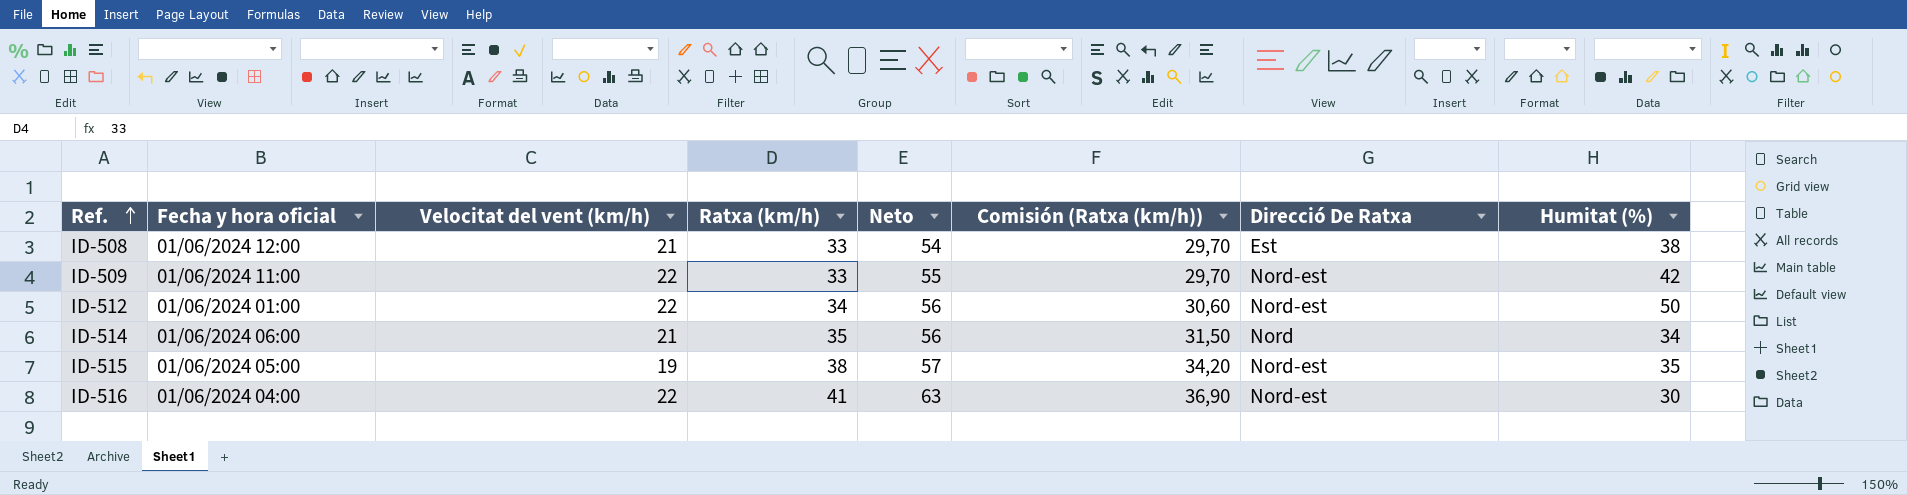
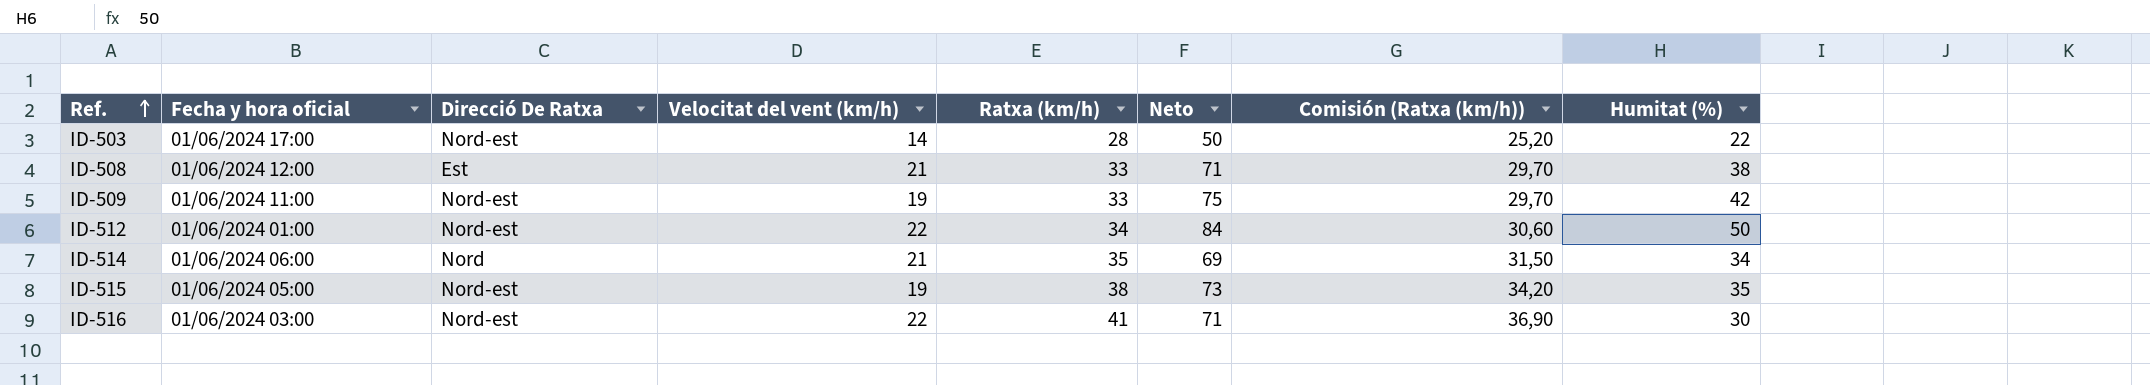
column Direcció De Ratxa | position: 7 -> 3
column Neto | formula: [Velocitat del vent (km/h)] + [Ratxa (km/h)] -> [Ratxa (km/h)] + [Humitat (%)]
row ID-503: none -> 01/06/2024 17:00 | Nord-est | 14 | 28 | 50 | 25,20 | 22
ID-509 | Velocitat del vent (km/h): 22 -> 19
ID-516 | Fecha y hora oficial: 01/06/2024 04:00 -> 01/06/2024 03:00

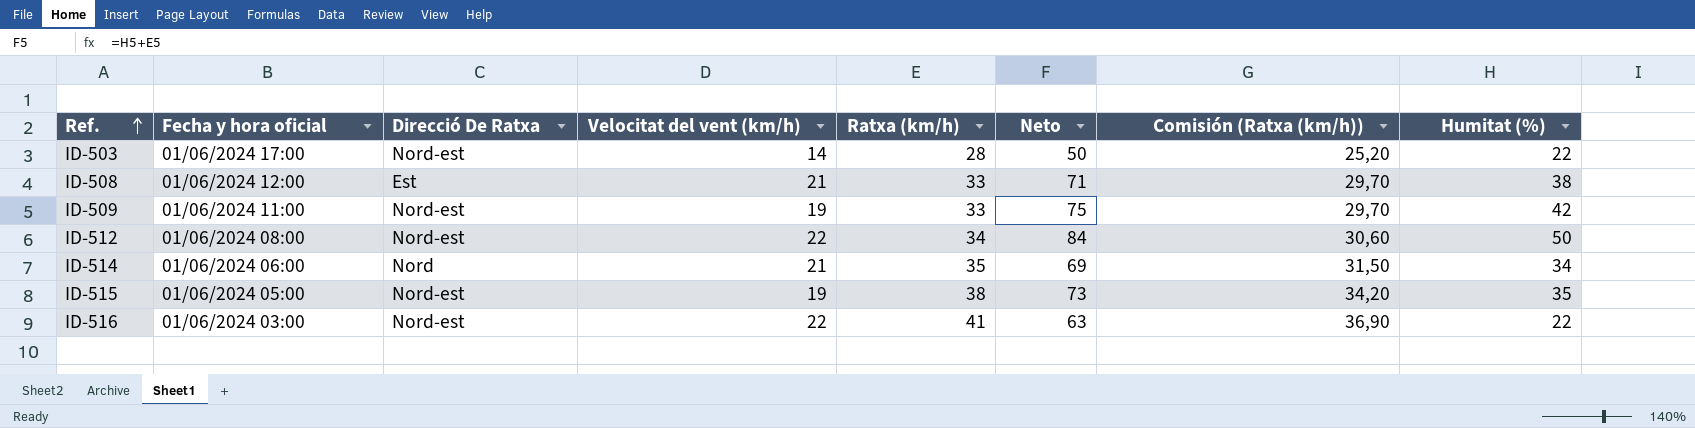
ID-512 | Fecha y hora oficial: 01/06/2024 01:00 -> 01/06/2024 08:00
ID-516 | Neto: 71 -> 63
ID-516 | Humitat (%): 30 -> 22

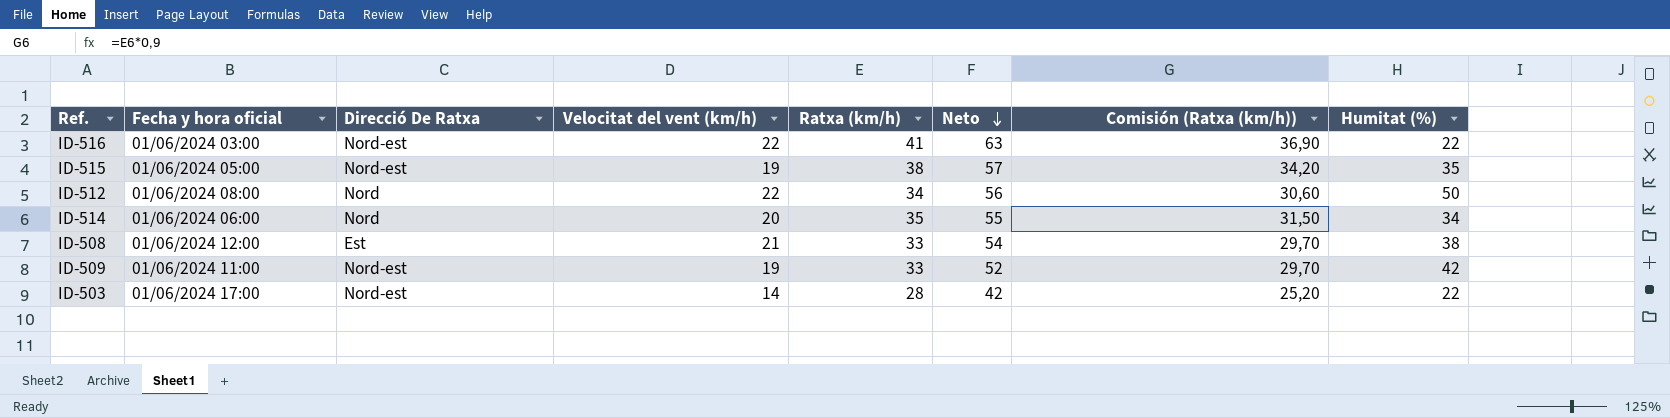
row order: Ref. ascending -> Neto descending
column Neto | formula: [Ratxa (km/h)] + [Humitat (%)] -> [Velocitat del vent (km/h)] + [Ratxa (km/h)]
ID-512 | Direcció De Ratxa: Nord-est -> Nord
ID-514 | Velocitat del vent (km/h): 21 -> 20

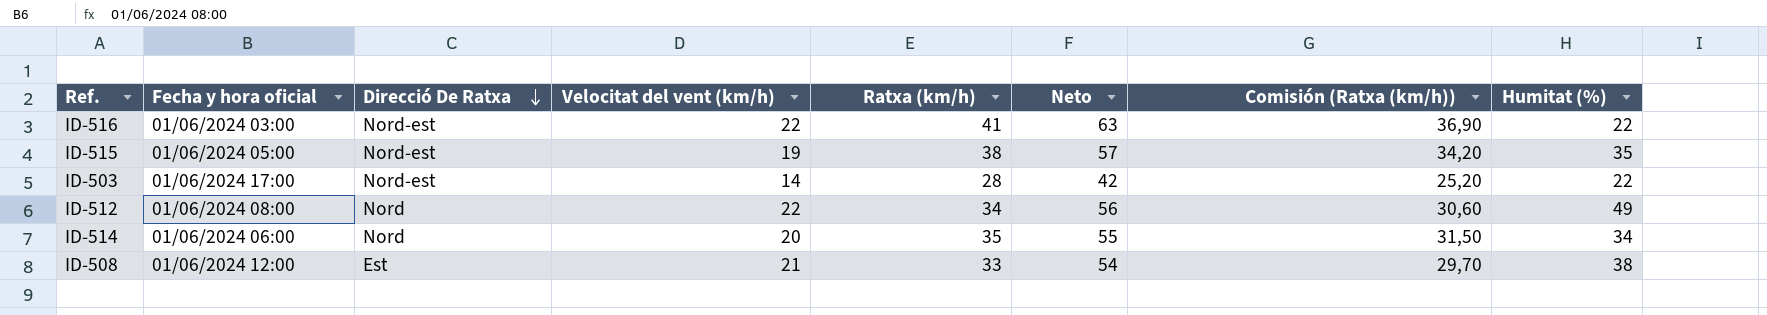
row order: Neto descending -> Direcció De Ratxa descending
row ID-509: 01/06/2024 11:00 | Nord-est | 19 | 33 | 52 | 29,70 | 42 -> none
ID-512 | Humitat (%): 50 -> 49

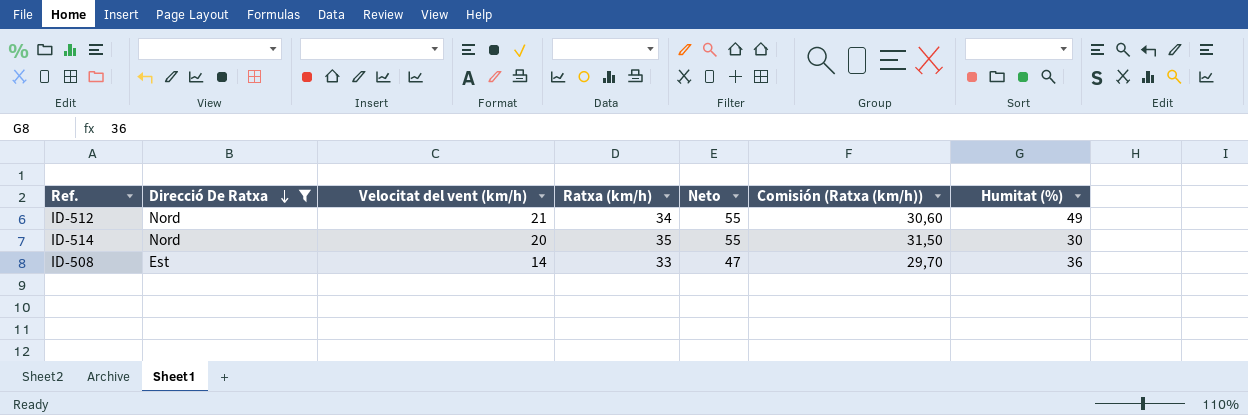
filter: none -> Direcció De Ratxa != Nord-est
column Fecha y hora oficial | position: 2 -> none
ID-512 | Velocitat del vent (km/h): 22 -> 21
ID-512 | Neto: 56 -> 55
ID-514 | Humitat (%): 34 -> 30
ID-508 | Velocitat del vent (km/h): 21 -> 14
ID-508 | Neto: 54 -> 47
ID-508 | Humitat (%): 38 -> 36

